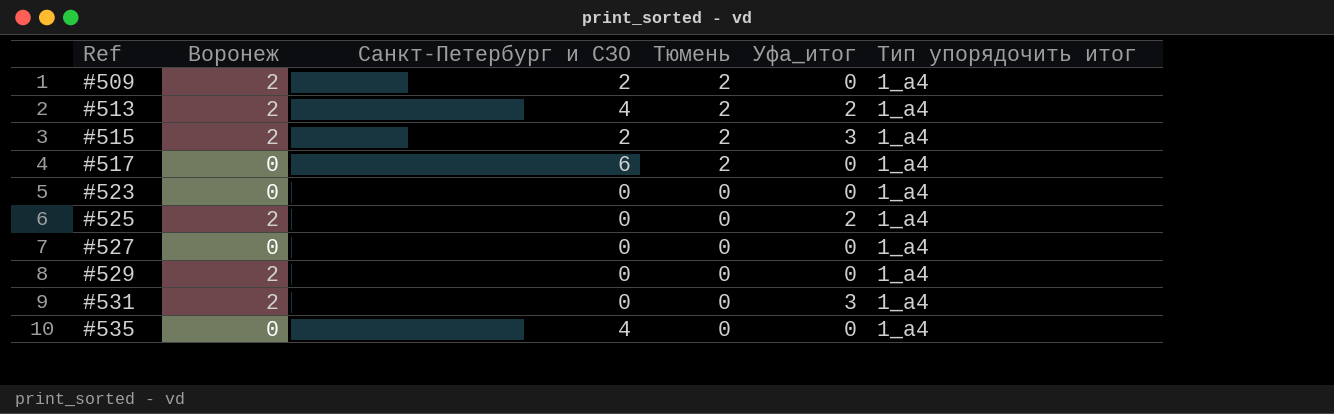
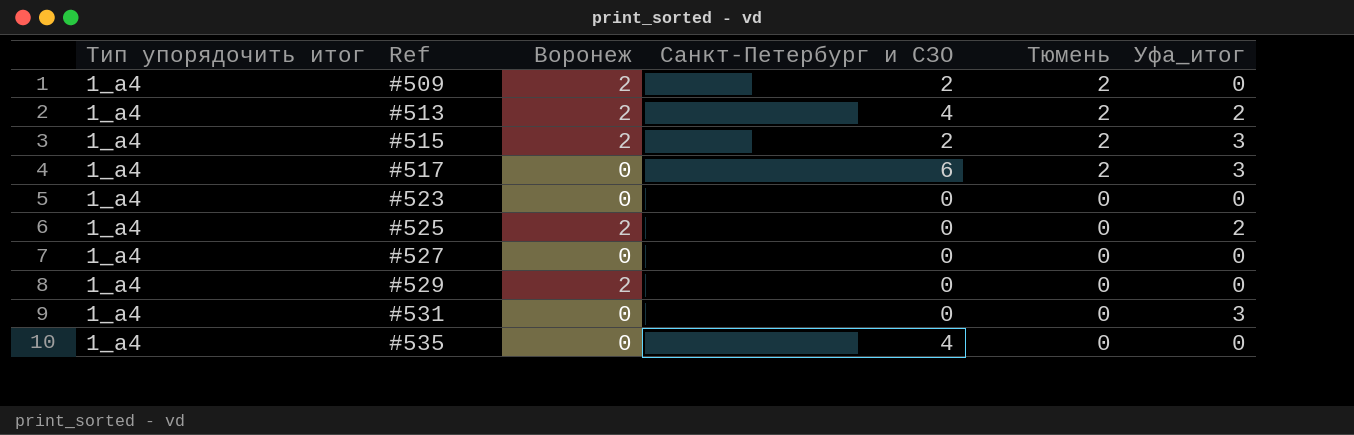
column Тип упорядочить итог | position: 6 -> 1
#517 | Уфа_итог: 0 -> 3
#531 | Воронеж: 2 -> 0

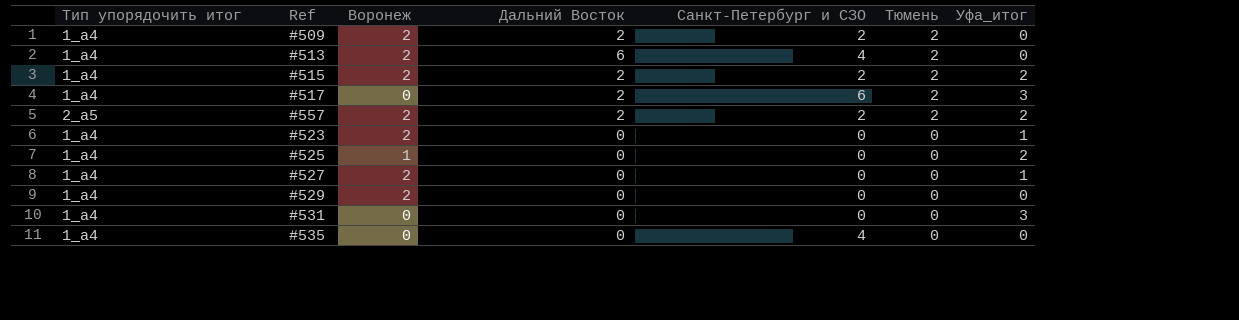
column Дальний Восток | position: none -> 4
#513 | Уфа_итог: 2 -> 0
#515 | Уфа_итог: 3 -> 2
row #557: none -> 2_а5 | 2 | 2 | 2 | 2 | 2
#523 | Воронеж: 0 -> 2
#523 | Уфа_итог: 0 -> 1
#525 | Воронеж: 2 -> 1
#527 | Воронеж: 0 -> 2
#527 | Уфа_итог: 0 -> 1

